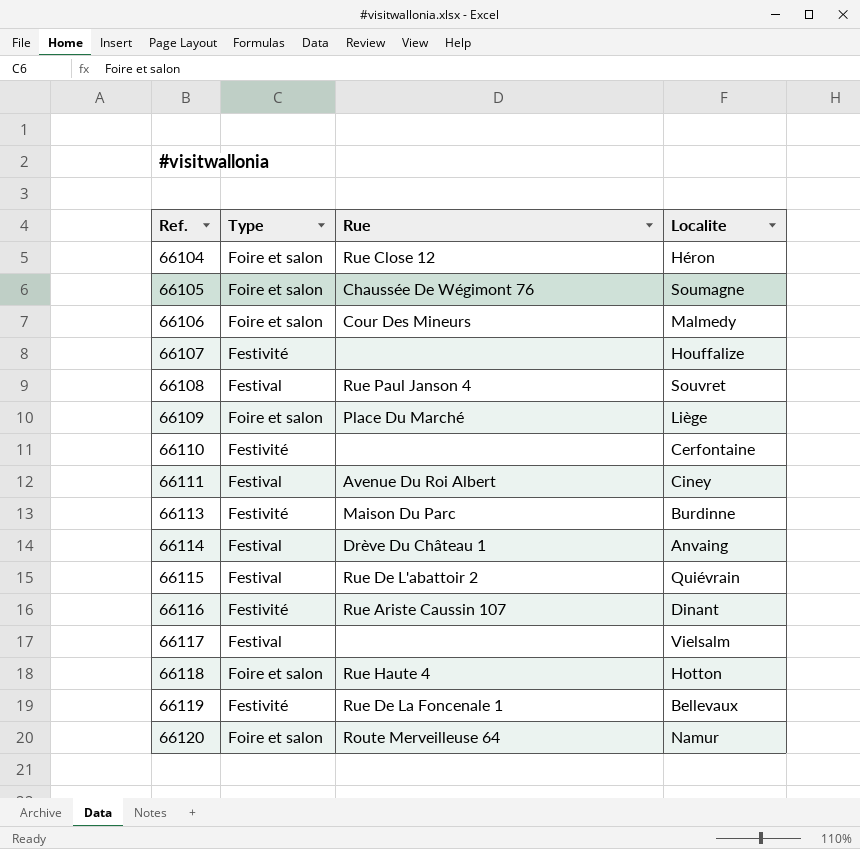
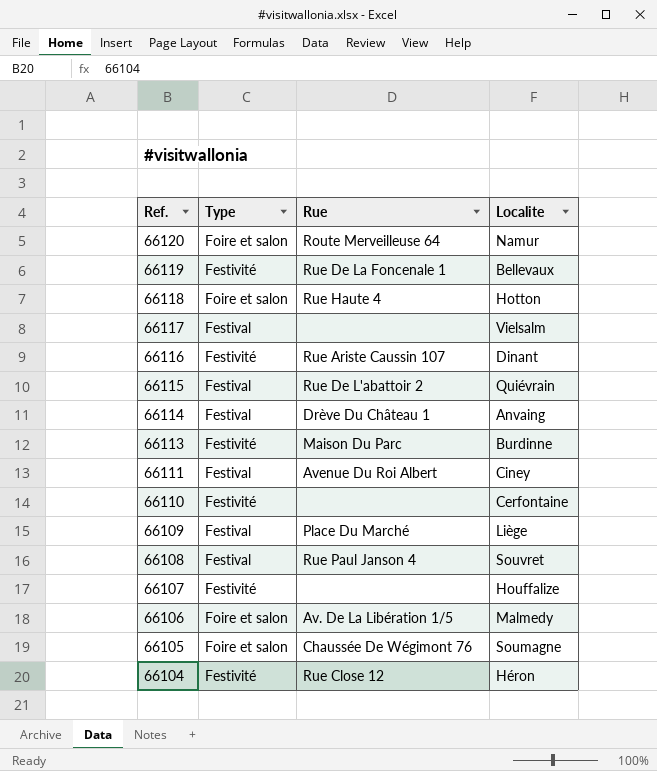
row order: Ref. ascending -> Ref. descending
66109 | Type: Foire et salon -> Festival
66106 | Rue: Cour Des Mineurs -> Av. De La Libération 1/5
66104 | Type: Foire et salon -> Festivité

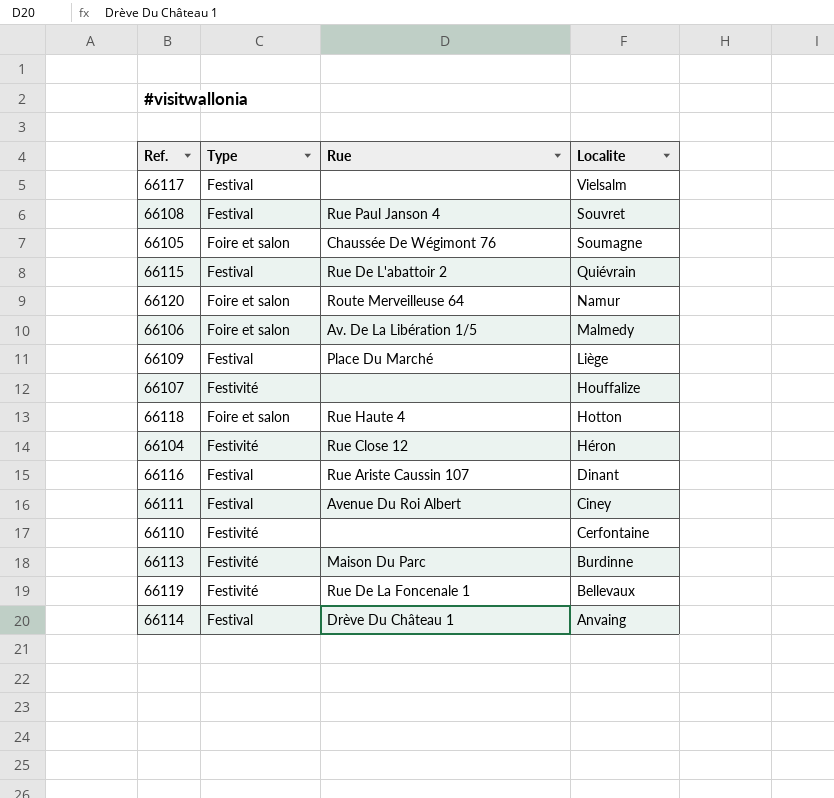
row order: Ref. descending -> Localite descending
66116 | Type: Festivité -> Festival

